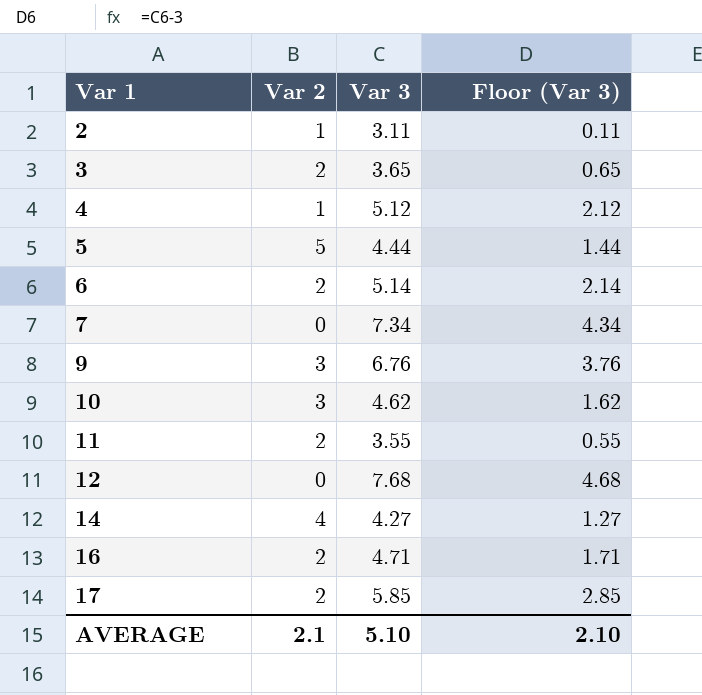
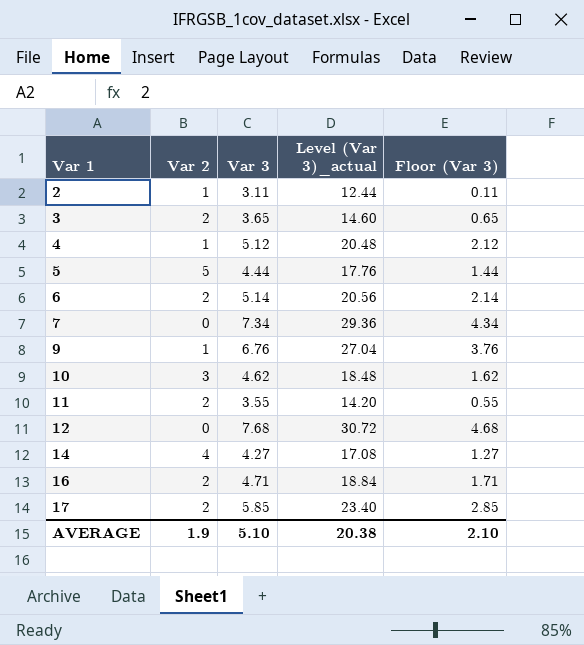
column Level (Var 3)_actual | formula: none -> [Var 3] * 4
9 | Var 2: 3 -> 1
AVERAGE | Var 2: 2.1 -> 1.9

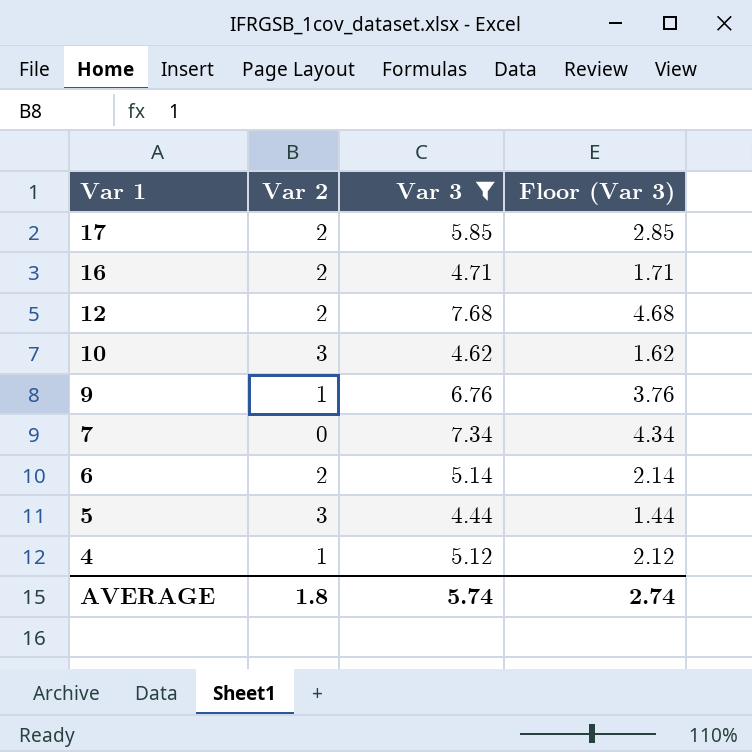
filter: none -> Var 3 >= 4.44
row order: Var 1 ascending -> Var 1 descending
column Level (Var 3)_actual | formula: [Var 3] * 4 -> none
12 | Var 2: 0 -> 2
5 | Var 2: 5 -> 3
AVERAGE | Var 2: 1.9 -> 1.8
AVERAGE | Var 3: 5.10 -> 5.74
AVERAGE | Floor (Var 3): 2.10 -> 2.74

